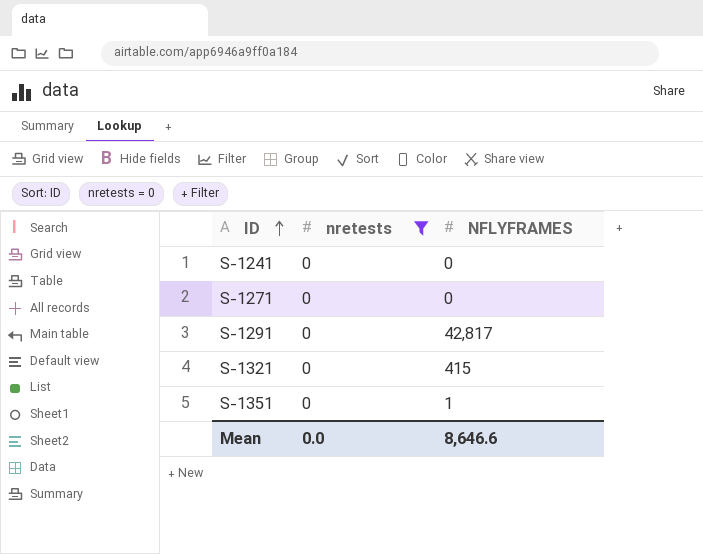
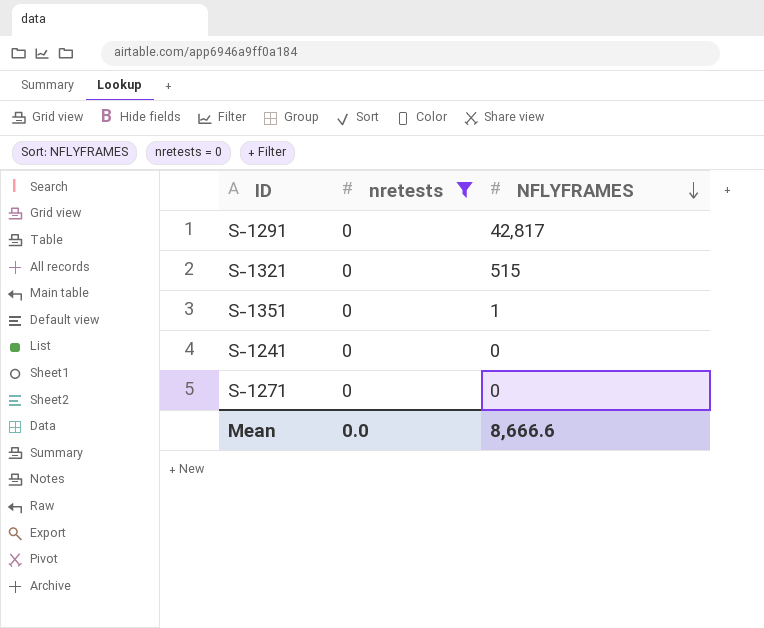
row order: ID ascending -> NFLYFRAMES descending
S-1321 | NFLYFRAMES: 415 -> 515
Mean | NFLYFRAMES: 8,646.6 -> 8,666.6

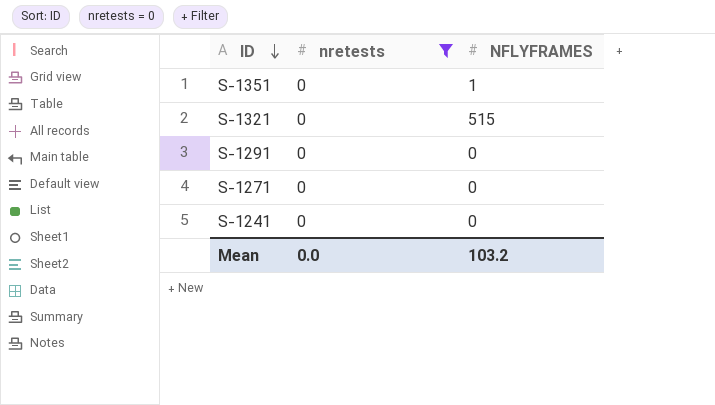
row order: NFLYFRAMES descending -> ID descending
S-1291 | NFLYFRAMES: 42,817 -> 0
Mean | NFLYFRAMES: 8,666.6 -> 103.2

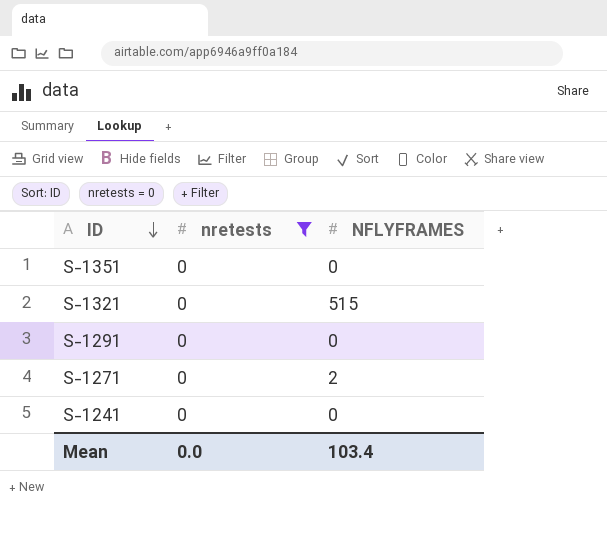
S-1351 | NFLYFRAMES: 1 -> 0
S-1271 | NFLYFRAMES: 0 -> 2
Mean | NFLYFRAMES: 103.2 -> 103.4

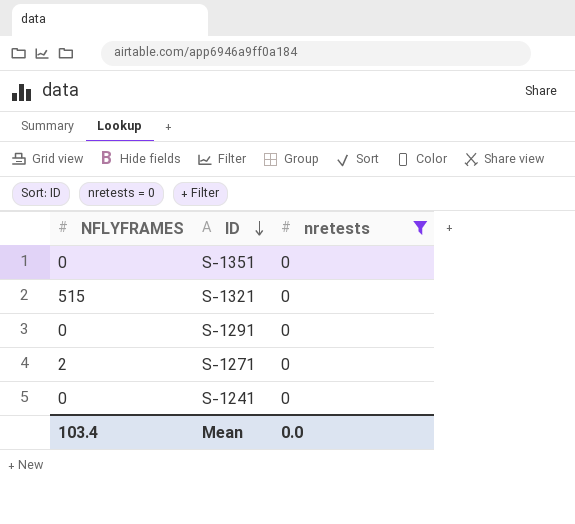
column NFLYFRAMES | position: 3 -> 1

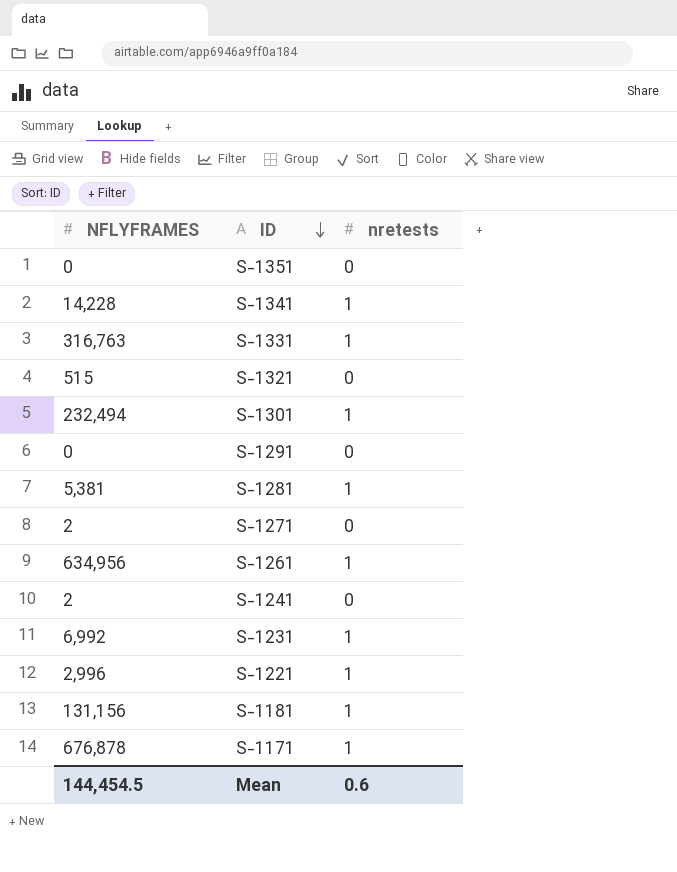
filter: nretests = 0 -> none
S-1241 | NFLYFRAMES: 0 -> 2
Mean | NFLYFRAMES: 103.4 -> 144,454.5
Mean | nretests: 0.0 -> 0.6

